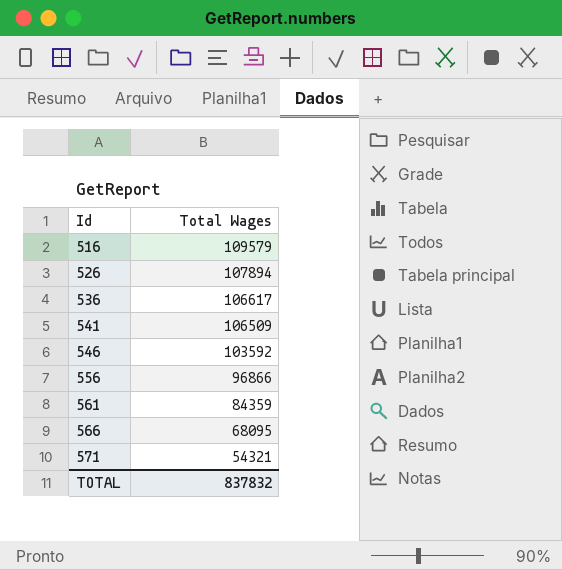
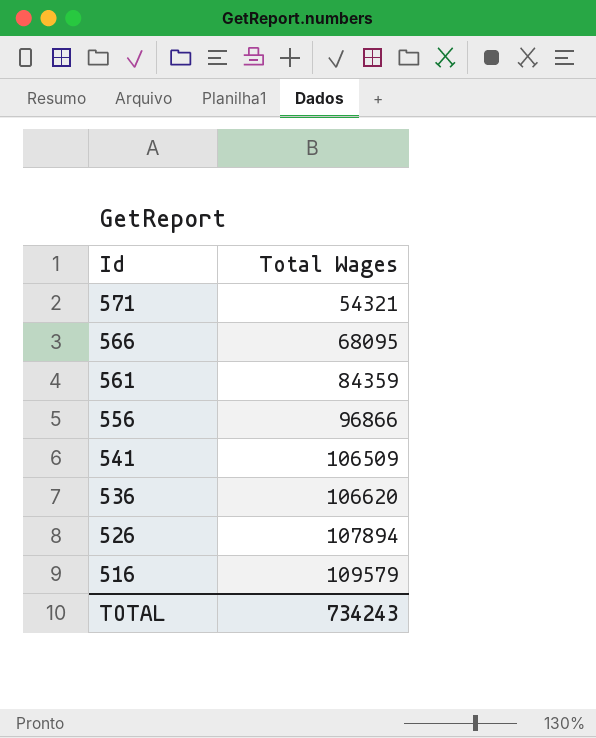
row order: Id ascending -> Id descending
row 546: 103592 -> none
536 | Total Wages: 106617 -> 106620
TOTAL | Total Wages: 837832 -> 734243

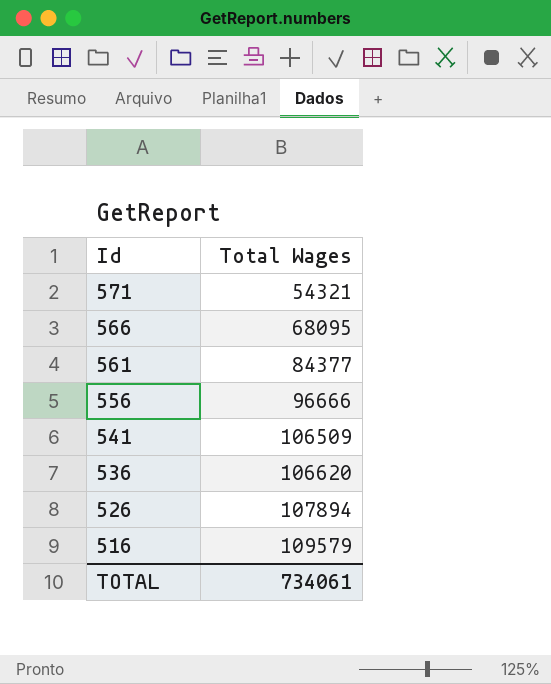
561 | Total Wages: 84359 -> 84377
556 | Total Wages: 96866 -> 96666
TOTAL | Total Wages: 734243 -> 734061

